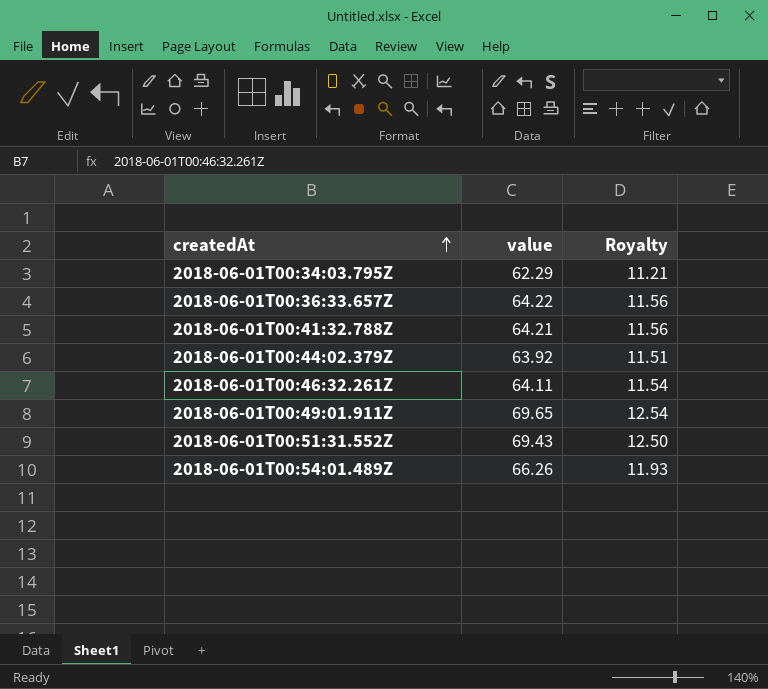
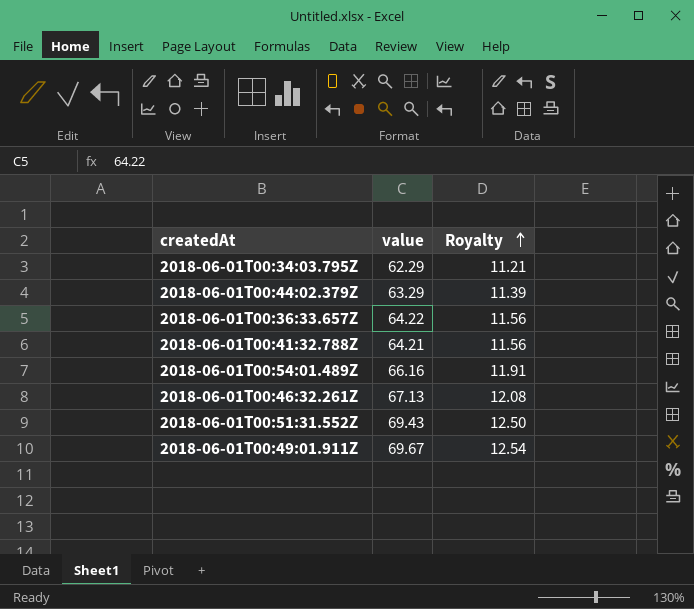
row order: createdAt ascending -> Royalty ascending
2018-06-01T00:44:02.379Z | value: 63.92 -> 63.29
2018-06-01T00:44:02.379Z | Royalty: 11.51 -> 11.39
2018-06-01T00:54:01.489Z | value: 66.26 -> 66.16
2018-06-01T00:54:01.489Z | Royalty: 11.93 -> 11.91
2018-06-01T00:46:32.261Z | value: 64.11 -> 67.13
2018-06-01T00:46:32.261Z | Royalty: 11.54 -> 12.08
2018-06-01T00:49:01.911Z | value: 69.65 -> 69.67

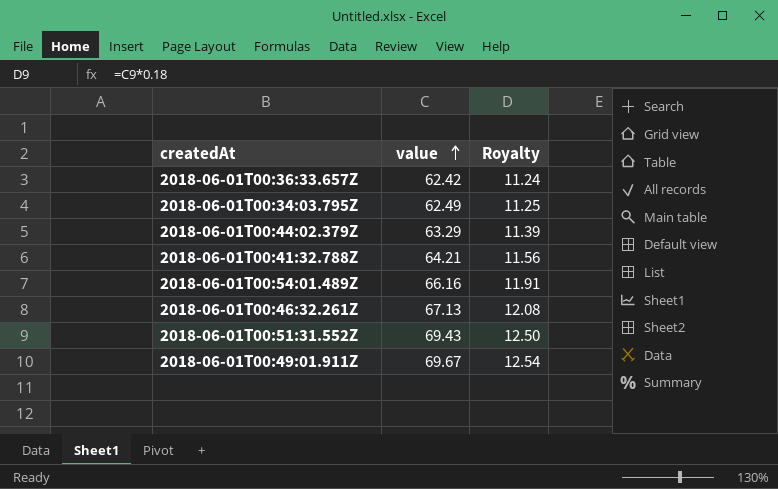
row order: Royalty ascending -> value ascending
2018-06-01T00:36:33.657Z | value: 64.22 -> 62.42
2018-06-01T00:36:33.657Z | Royalty: 11.56 -> 11.24
2018-06-01T00:34:03.795Z | value: 62.29 -> 62.49
2018-06-01T00:34:03.795Z | Royalty: 11.21 -> 11.25

